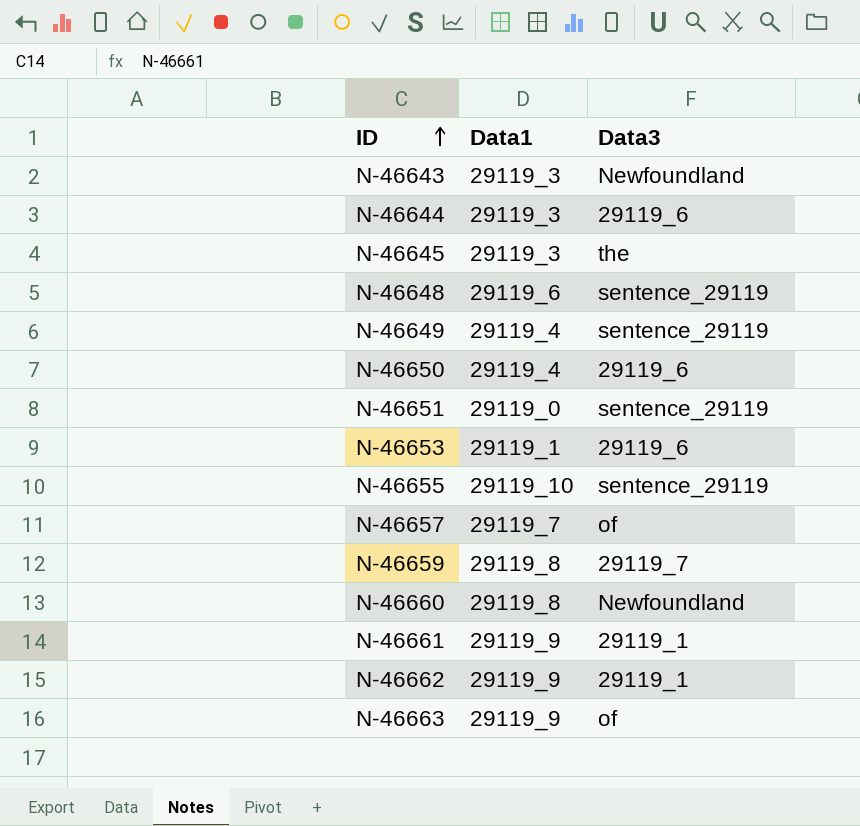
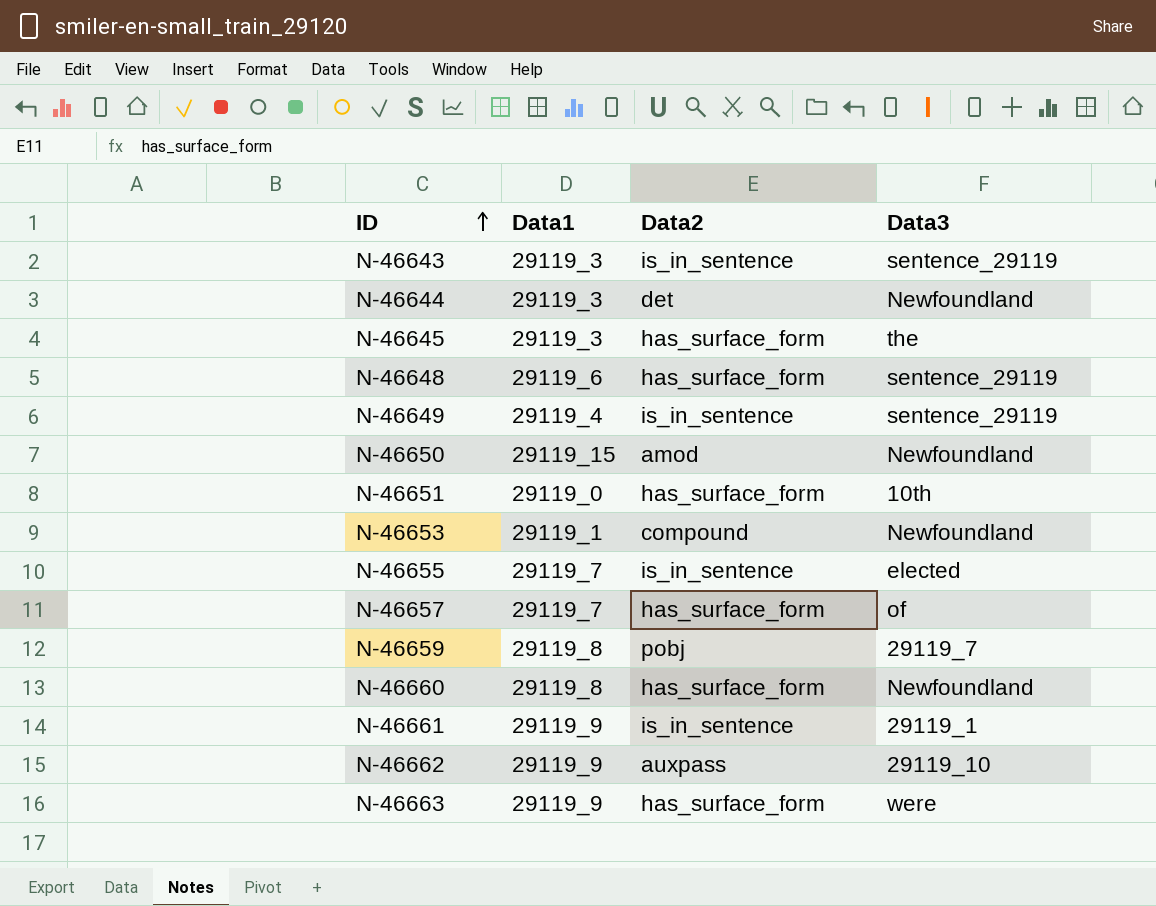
column Data2 | position: none -> 3
N-46643 | Data3: Newfoundland -> sentence_29119
N-46644 | Data3: 29119_6 -> Newfoundland
N-46650 | Data1: 29119_4 -> 29119_15
N-46650 | Data3: 29119_6 -> Newfoundland
N-46651 | Data3: sentence_29119 -> 10th
N-46653 | Data3: 29119_6 -> Newfoundland
N-46655 | Data1: 29119_10 -> 29119_7
N-46655 | Data3: sentence_29119 -> elected
N-46662 | Data3: 29119_1 -> 29119_10
N-46663 | Data3: of -> were

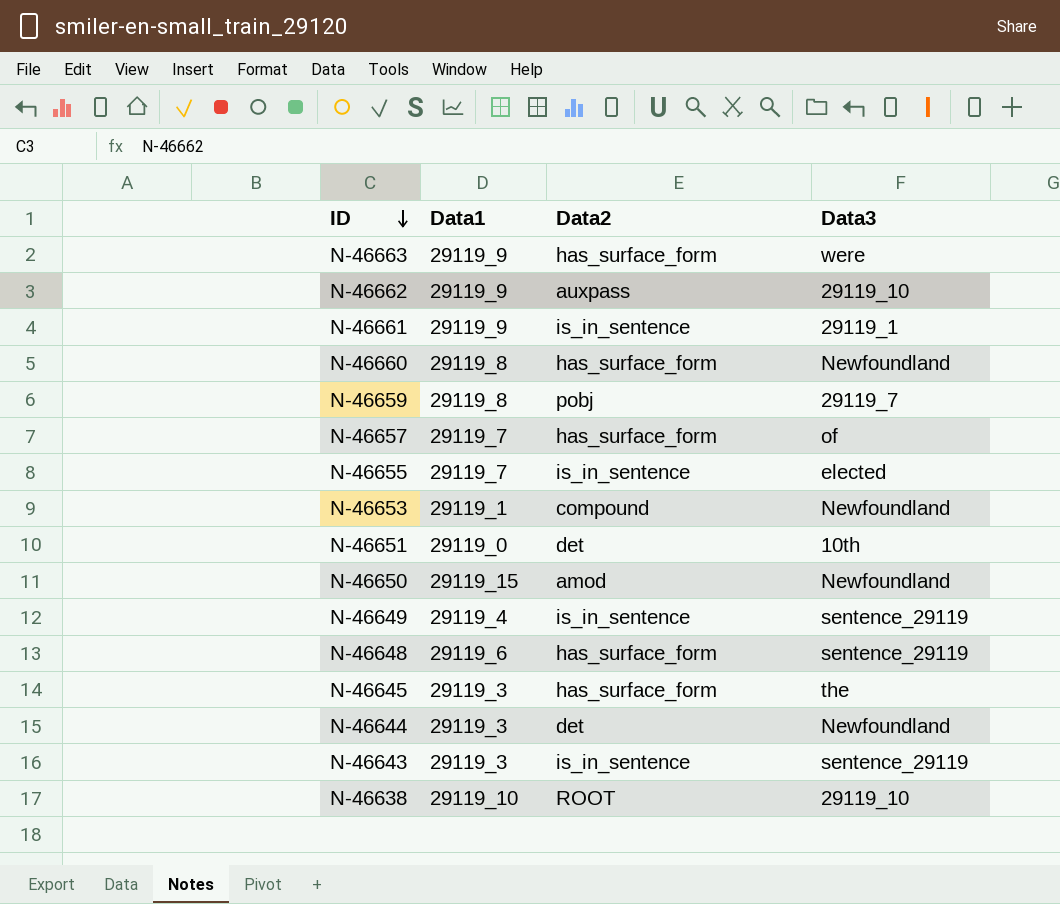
row order: ID ascending -> ID descending
N-46651 | Data2: has_surface_form -> det
row N-46638: none -> 29119_10 | ROOT | 29119_10

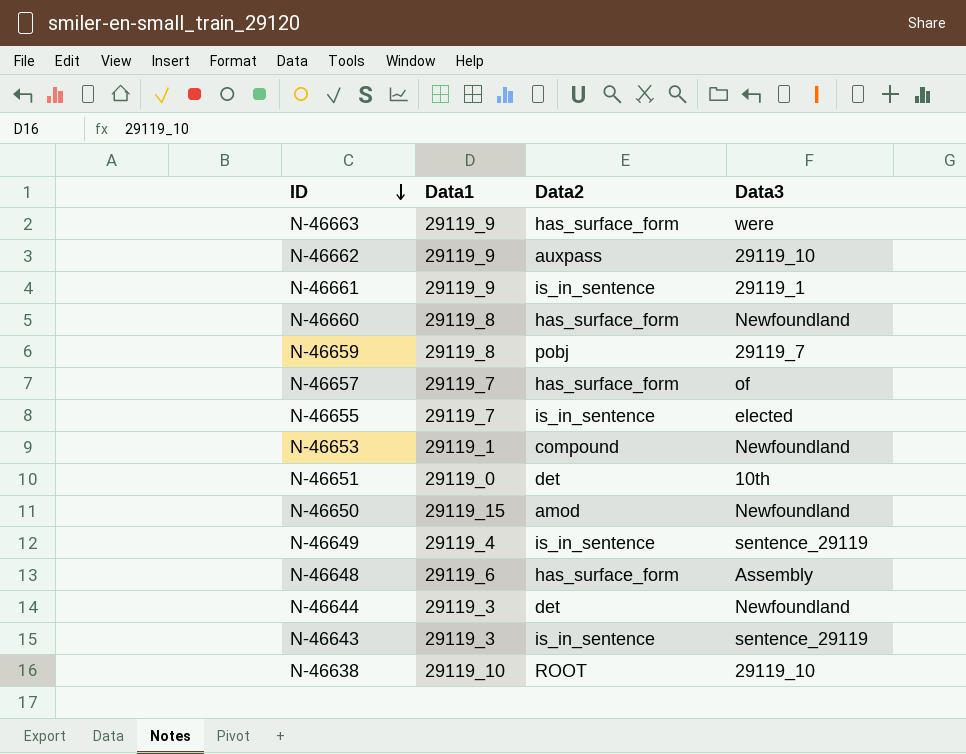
row N-46645: 29119_3 | has_surface_form | the -> none
N-46648 | Data3: sentence_29119 -> Assembly

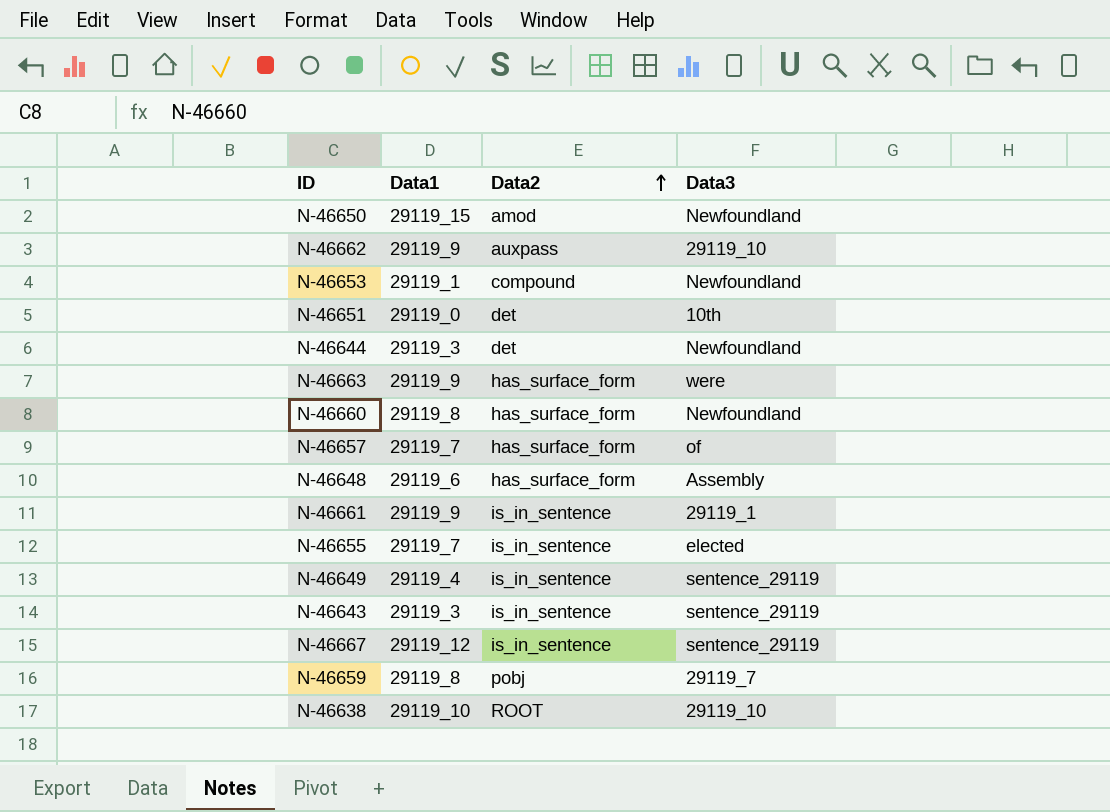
row order: ID descending -> Data2 ascending
row N-46667: none -> 29119_12 | is_in_sentence | sentence_29119

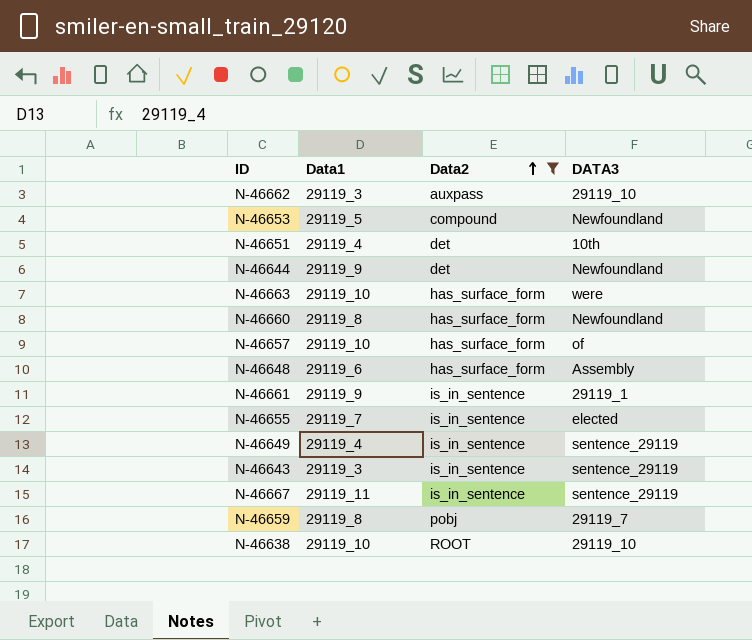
filter: none -> Data2 != amod
column name: Data3 -> DATA3
N-46662 | Data1: 29119_9 -> 29119_3
N-46653 | Data1: 29119_1 -> 29119_5
N-46651 | Data1: 29119_0 -> 29119_4
N-46644 | Data1: 29119_3 -> 29119_9
N-46663 | Data1: 29119_9 -> 29119_10
N-46657 | Data1: 29119_7 -> 29119_10
N-46667 | Data1: 29119_12 -> 29119_11

